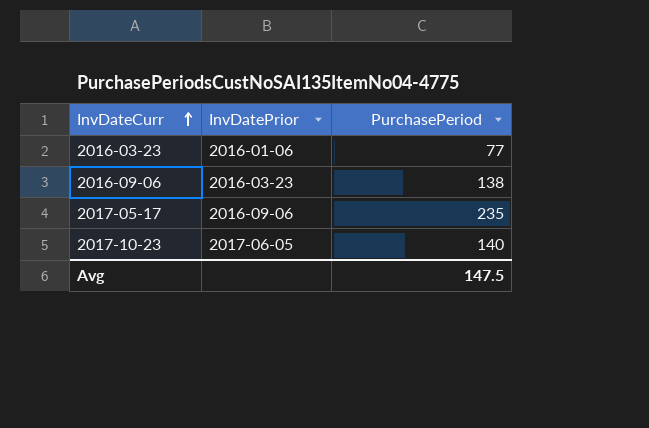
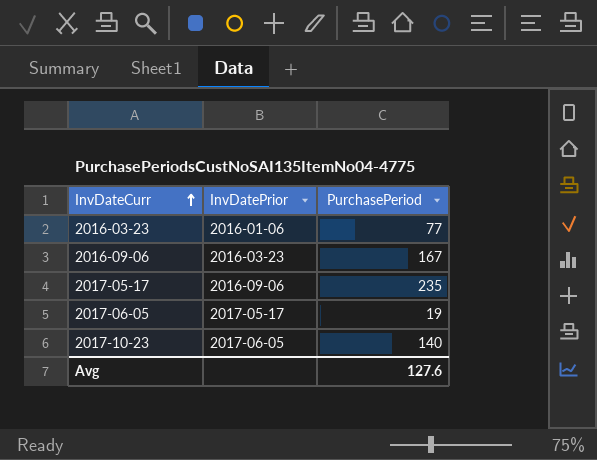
2016-09-06 | PurchasePeriod: 138 -> 167
row 2017-06-05: none -> 2017-05-17 | 19
Avg | PurchasePeriod: 147.5 -> 127.6

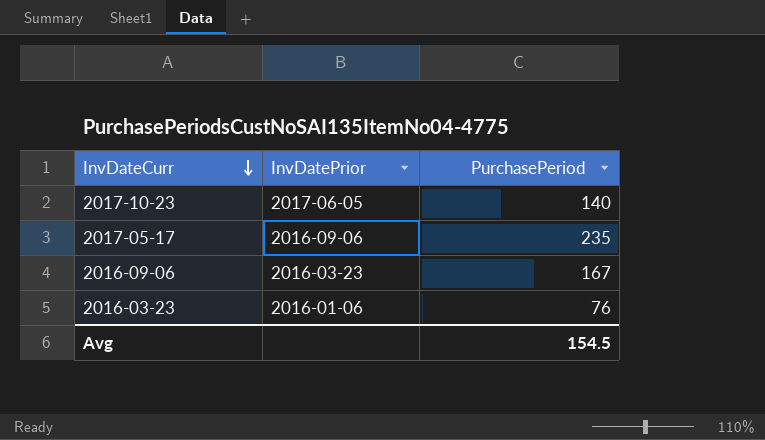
row order: InvDateCurr ascending -> InvDateCurr descending
row 2017-06-05: 2017-05-17 | 19 -> none
2016-03-23 | PurchasePeriod: 77 -> 76
Avg | PurchasePeriod: 127.6 -> 154.5

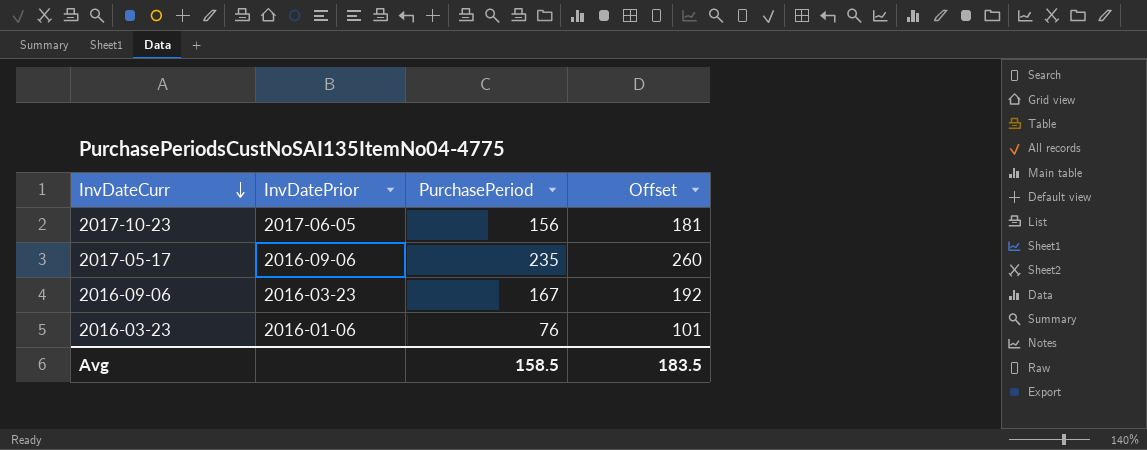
column Offset | formula: none -> [PurchasePeriod] + 25
2017-10-23 | PurchasePeriod: 140 -> 156
Avg | PurchasePeriod: 154.5 -> 158.5

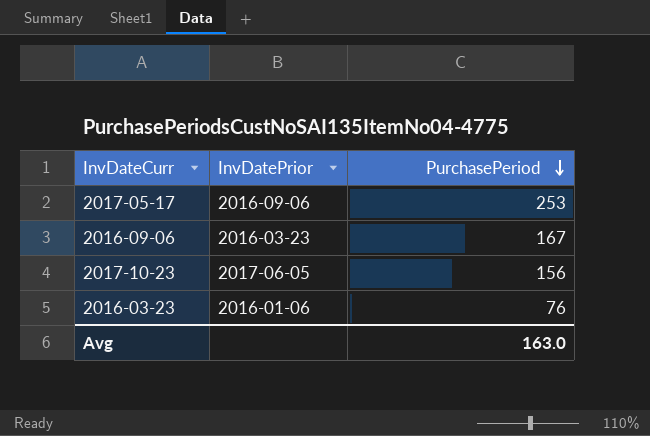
row order: InvDateCurr descending -> PurchasePeriod descending
column Offset | formula: [PurchasePeriod] + 25 -> none
2017-05-17 | PurchasePeriod: 235 -> 253
Avg | PurchasePeriod: 158.5 -> 163.0

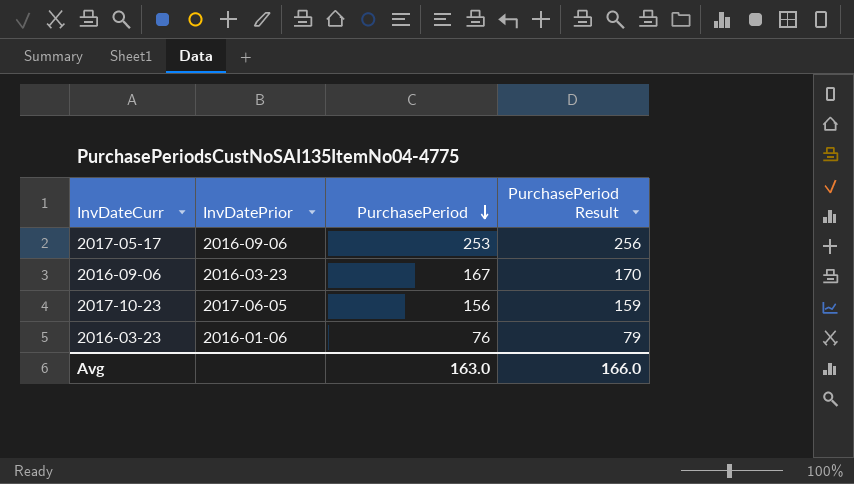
column PurchasePeriod Result | formula: none -> [PurchasePeriod] + 3

